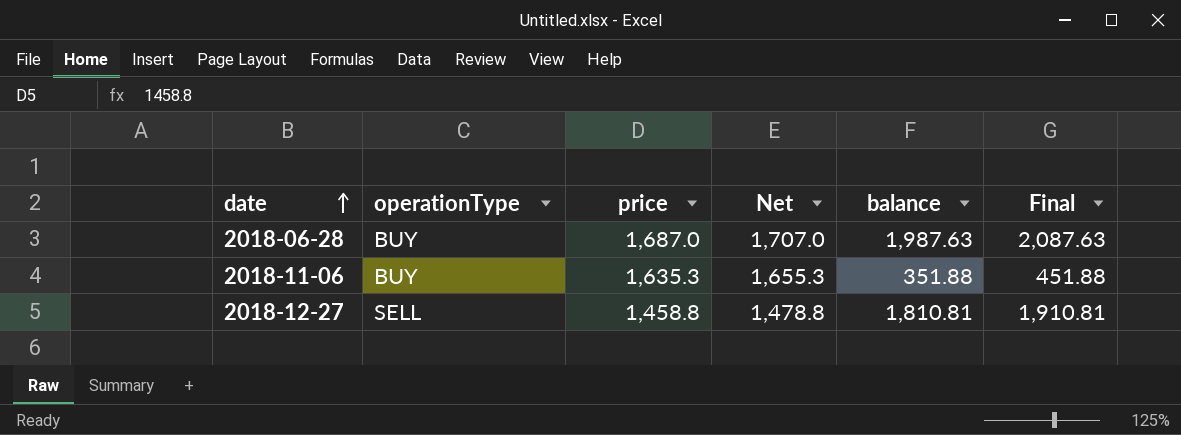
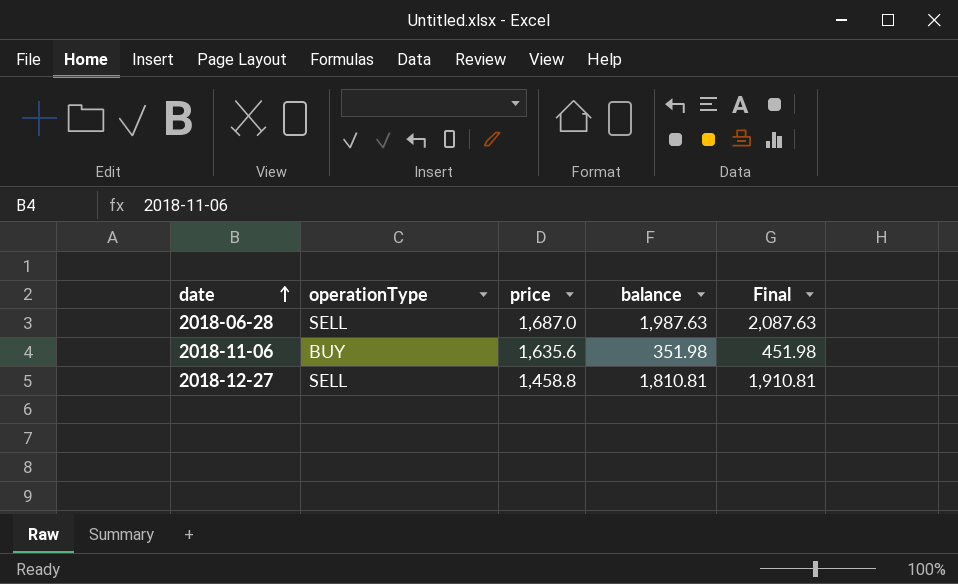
column Net | formula: [price] + 20 -> none
2018-06-28 | operationType: BUY -> SELL
2018-11-06 | price: 1,635.3 -> 1,635.6
2018-11-06 | balance: 351.88 -> 351.98
2018-11-06 | Final: 451.88 -> 451.98

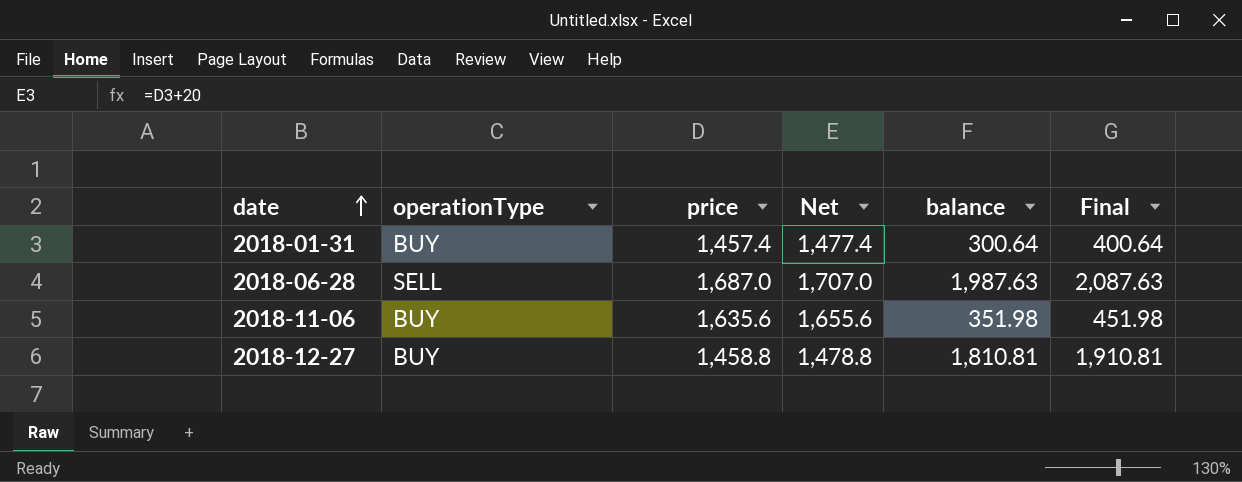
column Net | formula: none -> [price] + 20
row 2018-01-31: none -> BUY | 1,457.4 | 1,477.4 | 300.64 | 400.64
2018-12-27 | operationType: SELL -> BUY

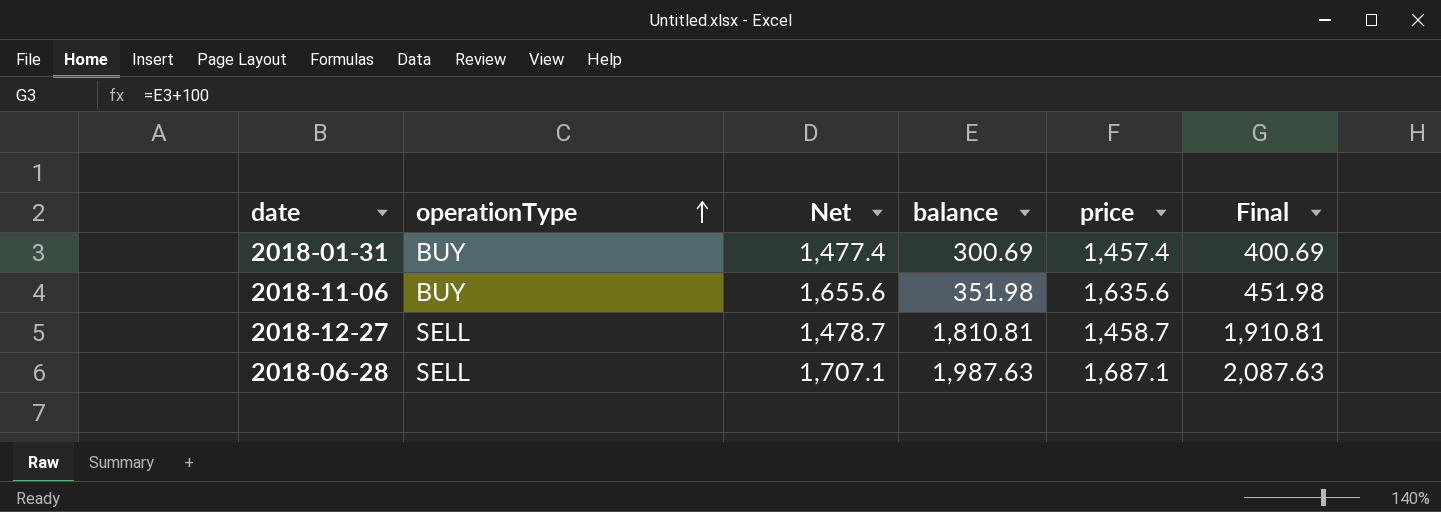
row order: date ascending -> operationType ascending
column price | position: 3 -> 5
2018-01-31 | balance: 300.64 -> 300.69
2018-01-31 | Final: 400.64 -> 400.69
2018-12-27 | operationType: BUY -> SELL
2018-12-27 | Net: 1,478.8 -> 1,478.7
2018-12-27 | price: 1,458.8 -> 1,458.7
2018-06-28 | Net: 1,707.0 -> 1,707.1
2018-06-28 | price: 1,687.0 -> 1,687.1

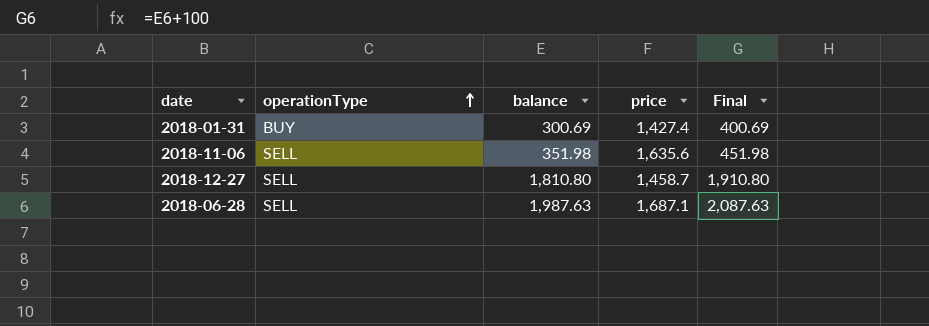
column Net | formula: [price] + 20 -> none
2018-01-31 | price: 1,457.4 -> 1,427.4
2018-11-06 | operationType: BUY -> SELL
2018-12-27 | balance: 1,810.81 -> 1,810.80
2018-12-27 | Final: 1,910.81 -> 1,910.80

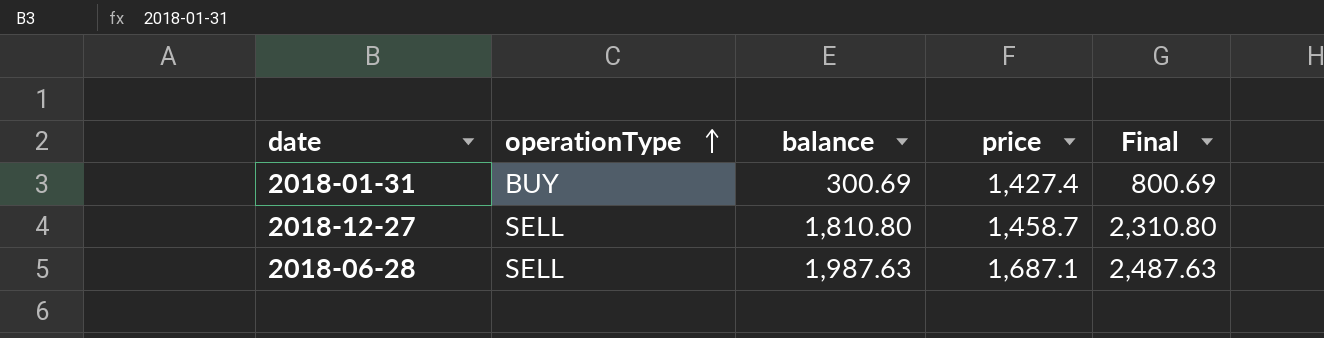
column Final | formula: [balance] + 100 -> [balance] + 500
row 2018-11-06: SELL | 351.98 | 1,635.6 | 451.98 -> none

